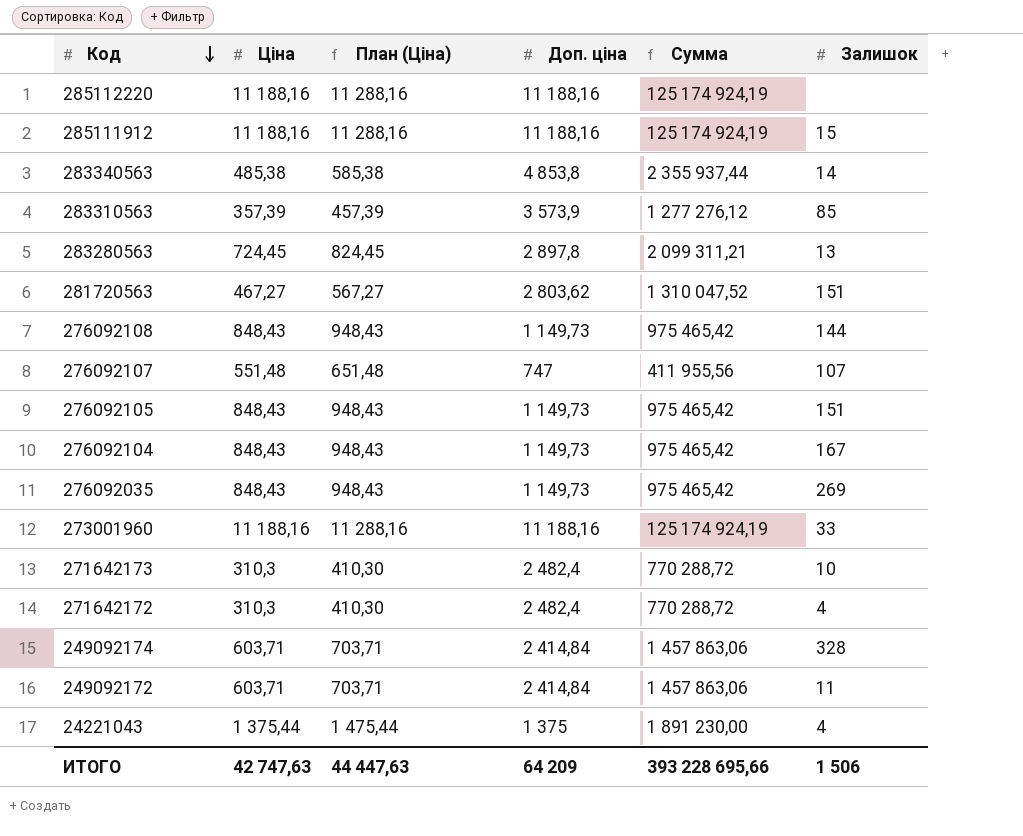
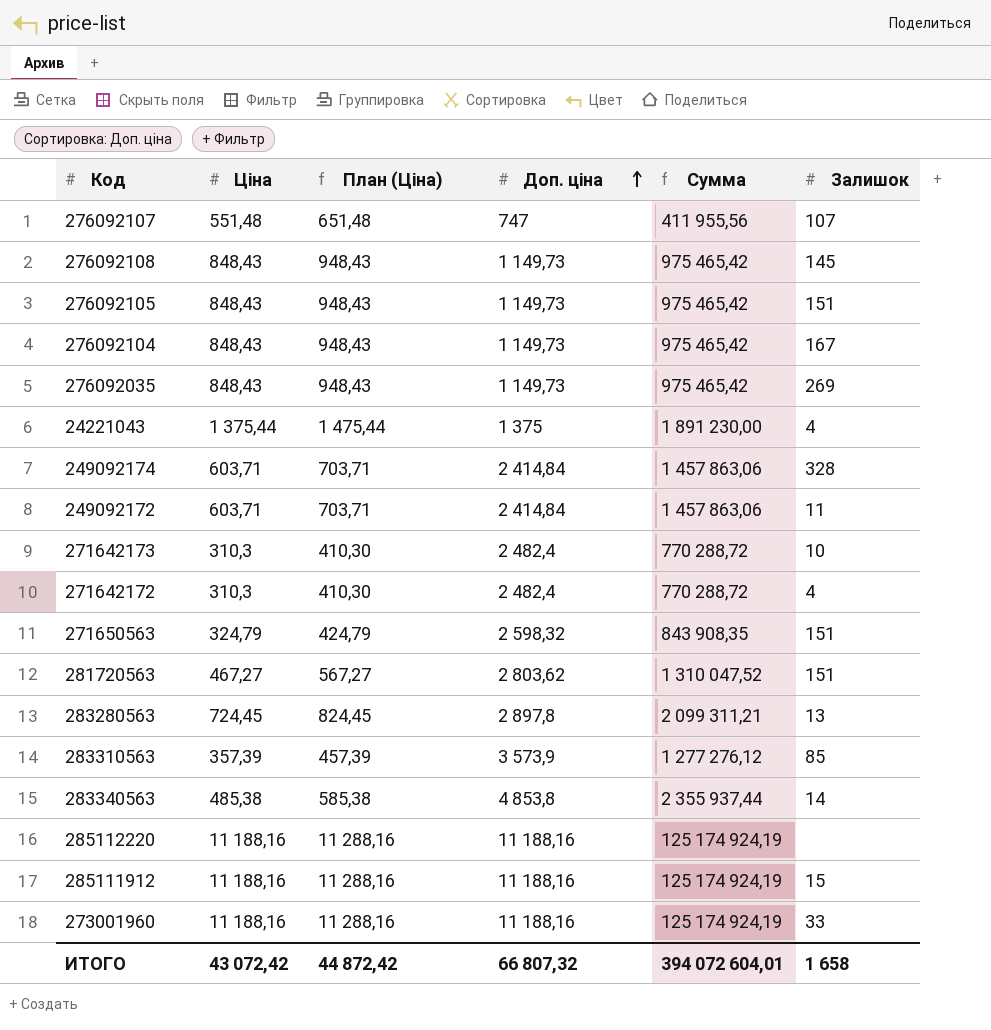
row order: Код descending -> Доп. ціна ascending
276092108 | Залишок: 144 -> 145
row 271650563: none -> 324,79 | 424,79 | 2 598,32 | 843 908,35 | 151
ИТОГО | Ціна: 42 747,63 -> 43 072,42
ИТОГО | План (Ціна): 44 447,63 -> 44 872,42
ИТОГО | Доп. ціна: 64 209 -> 66 807,32
ИТОГО | Сумма: 393 228 695,66 -> 394 072 604,01
ИТОГО | Залишок: 1 506 -> 1 658

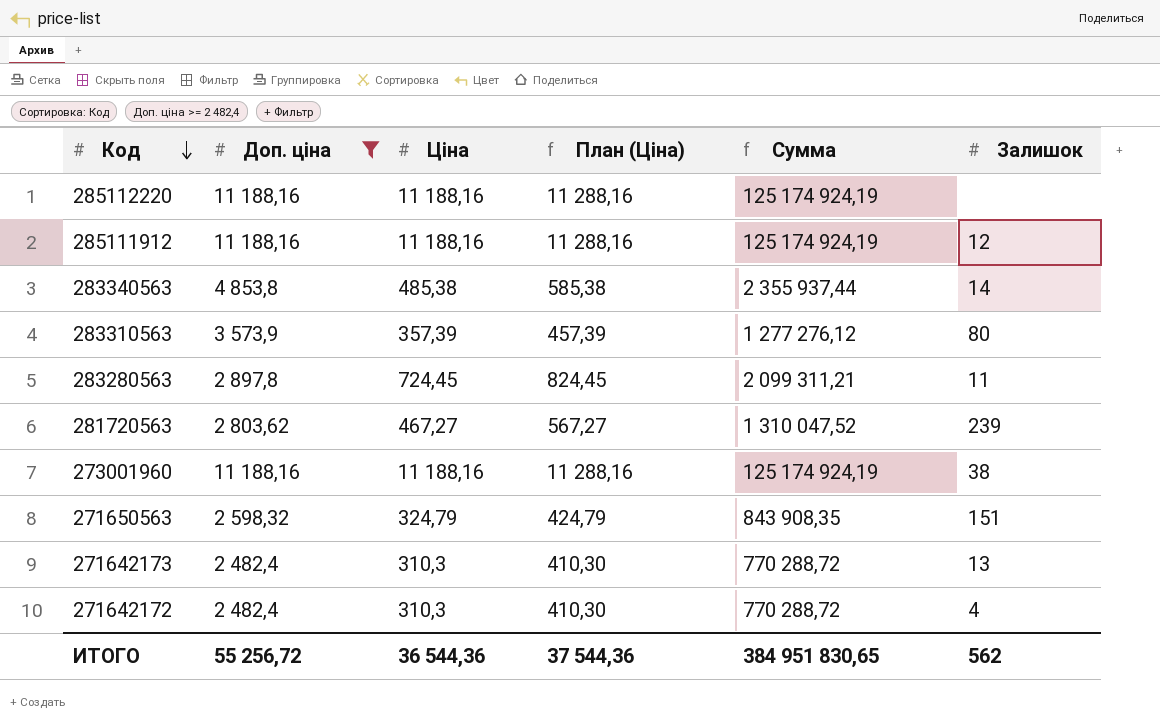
filter: none -> Доп. ціна >= 2 482,4
row order: Доп. ціна ascending -> Код descending
column Доп. ціна | position: 4 -> 2
285111912 | Залишок: 15 -> 12
283310563 | Залишок: 85 -> 80
283280563 | Залишок: 13 -> 11
281720563 | Залишок: 151 -> 239
273001960 | Залишок: 33 -> 38
271642173 | Залишок: 10 -> 13
ИТОГО | Доп. ціна: 66 807,32 -> 55 256,72
ИТОГО | Ціна: 43 072,42 -> 36 544,36
ИТОГО | План (Ціна): 44 872,42 -> 37 544,36
ИТОГО | Сумма: 394 072 604,01 -> 384 951 830,65
ИТОГО | Залишок: 1 658 -> 562

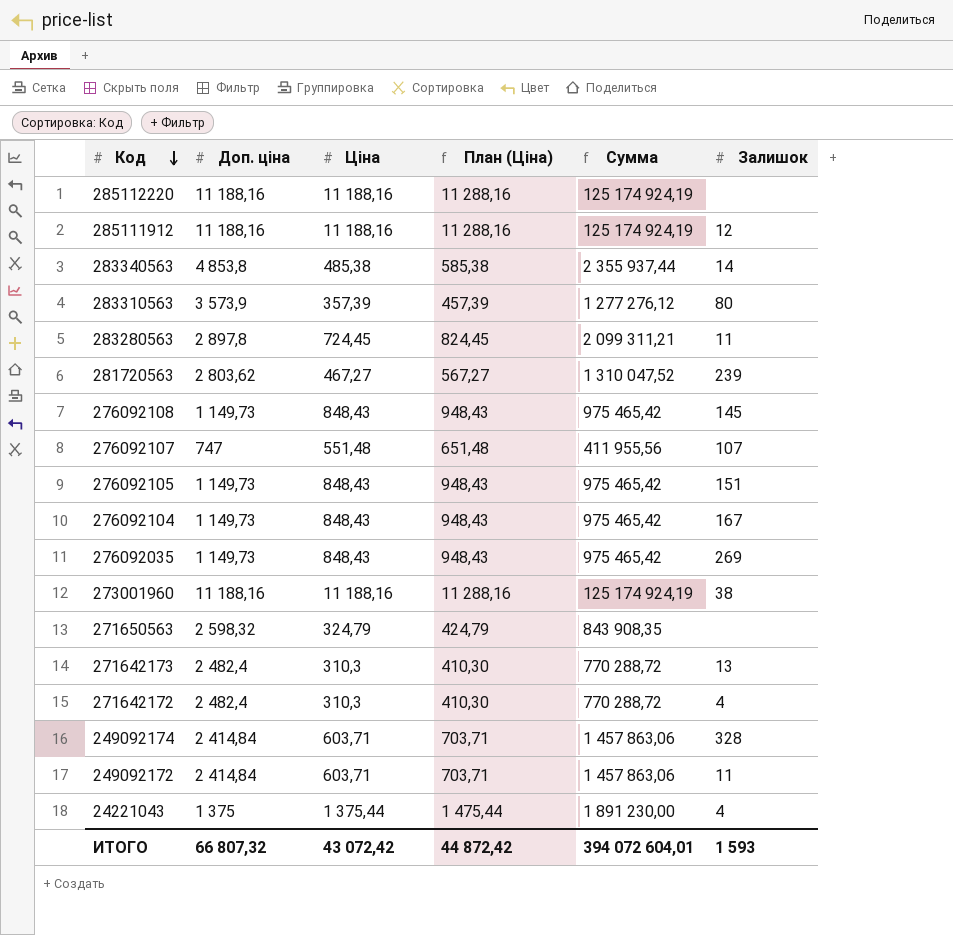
filter: Доп. ціна >= 2 482,4 -> none
271650563 | Залишок: 151 -> none
ИТОГО | Доп. ціна: 55 256,72 -> 66 807,32
ИТОГО | Ціна: 36 544,36 -> 43 072,42
ИТОГО | План (Ціна): 37 544,36 -> 44 872,42
ИТОГО | Сумма: 384 951 830,65 -> 394 072 604,01
ИТОГО | Залишок: 562 -> 1 593

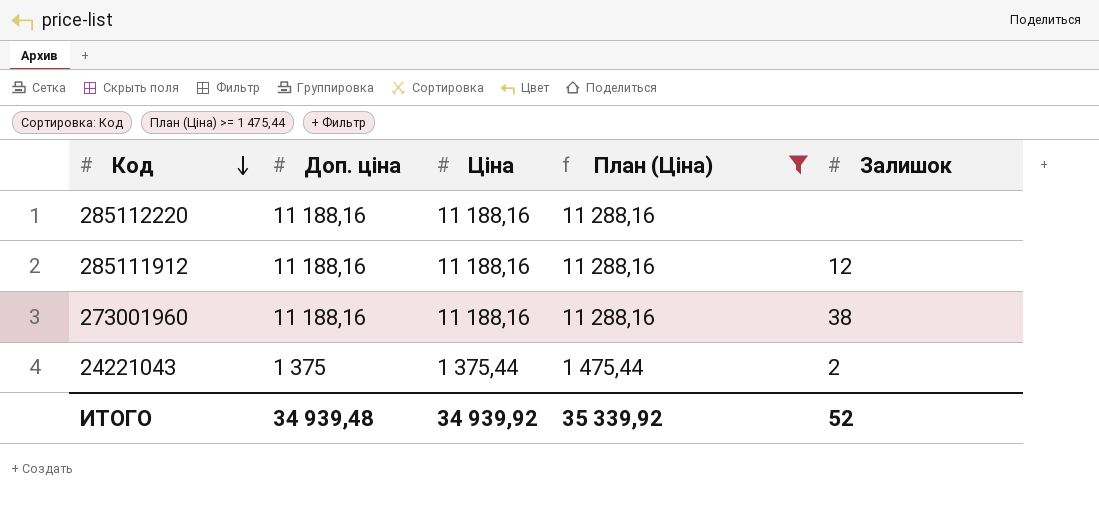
filter: none -> План (Ціна) >= 1 475,44
column Сумма | formula: [Доп. ціна] * [Ціна] -> none
24221043 | Залишок: 4 -> 2
ИТОГО | Доп. ціна: 66 807,32 -> 34 939,48
ИТОГО | Ціна: 43 072,42 -> 34 939,92
ИТОГО | План (Ціна): 44 872,42 -> 35 339,92
ИТОГО | Залишок: 1 593 -> 52

